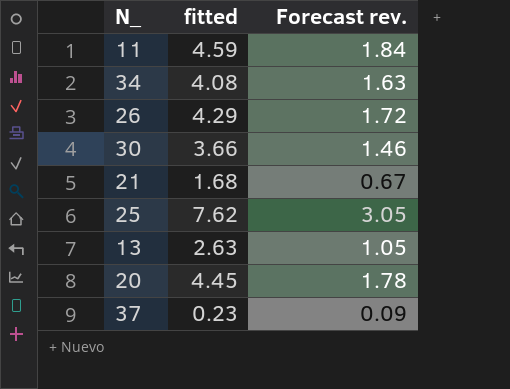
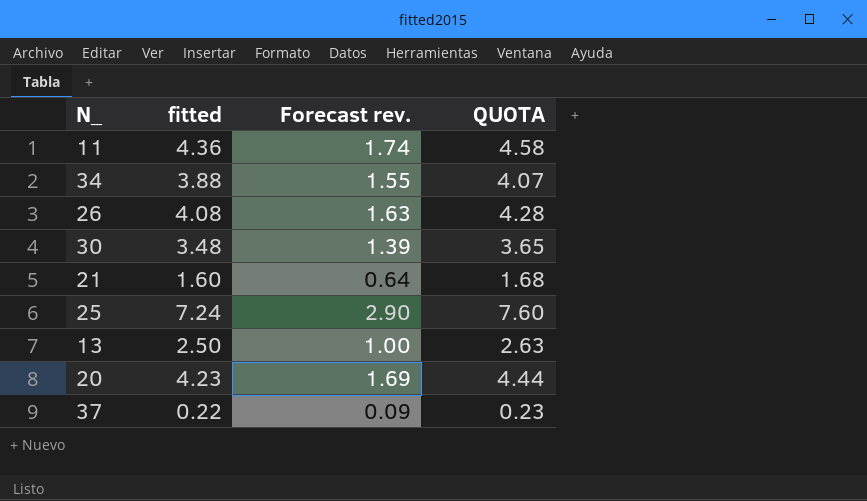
column QUOTA | formula: none -> [fitted] * 1.05
11 | fitted: 4.59 -> 4.36
11 | Forecast rev.: 1.84 -> 1.74
34 | fitted: 4.08 -> 3.88
34 | Forecast rev.: 1.63 -> 1.55
26 | fitted: 4.29 -> 4.08
26 | Forecast rev.: 1.72 -> 1.63
30 | fitted: 3.66 -> 3.48
30 | Forecast rev.: 1.46 -> 1.39
21 | fitted: 1.68 -> 1.60
21 | Forecast rev.: 0.67 -> 0.64
25 | fitted: 7.62 -> 7.24
25 | Forecast rev.: 3.05 -> 2.90
13 | fitted: 2.63 -> 2.50
13 | Forecast rev.: 1.05 -> 1.00
20 | fitted: 4.45 -> 4.23
20 | Forecast rev.: 1.78 -> 1.69
37 | fitted: 0.23 -> 0.22

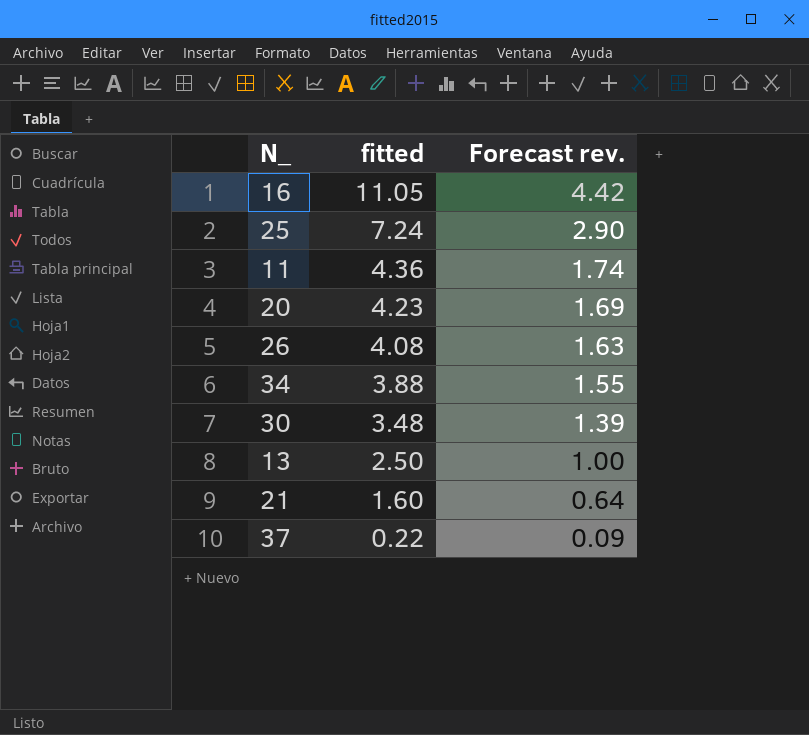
row order: none -> fitted descending
column QUOTA | formula: [fitted] * 1.05 -> none
row 16: none -> 11.05 | 4.42

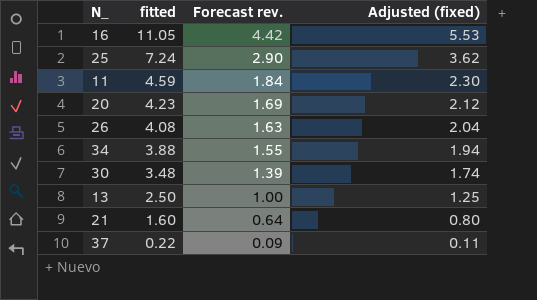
column Adjusted (fixed) | formula: none -> [fitted] * 0.5
11 | fitted: 4.36 -> 4.59
11 | Forecast rev.: 1.74 -> 1.84

